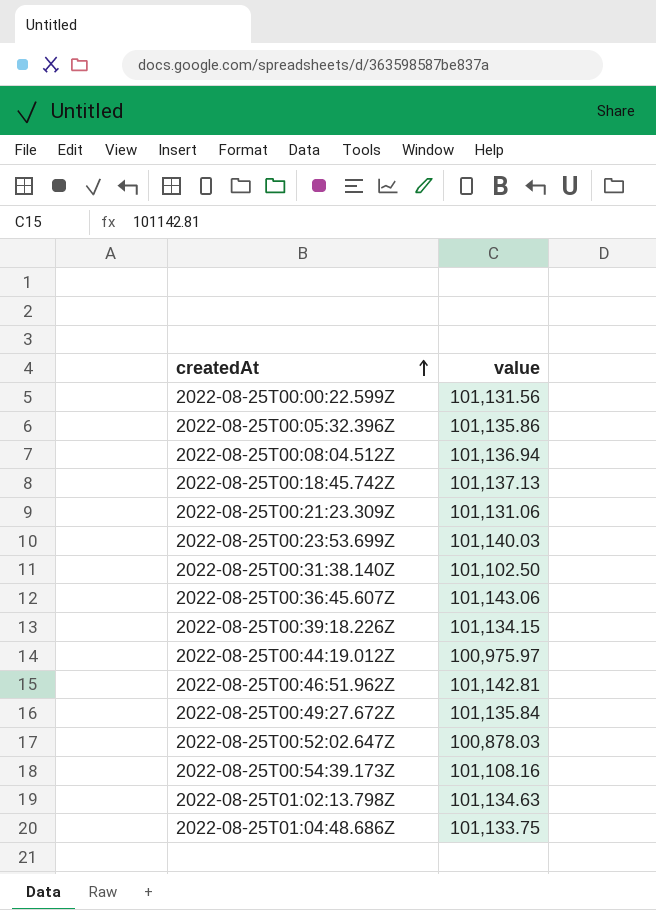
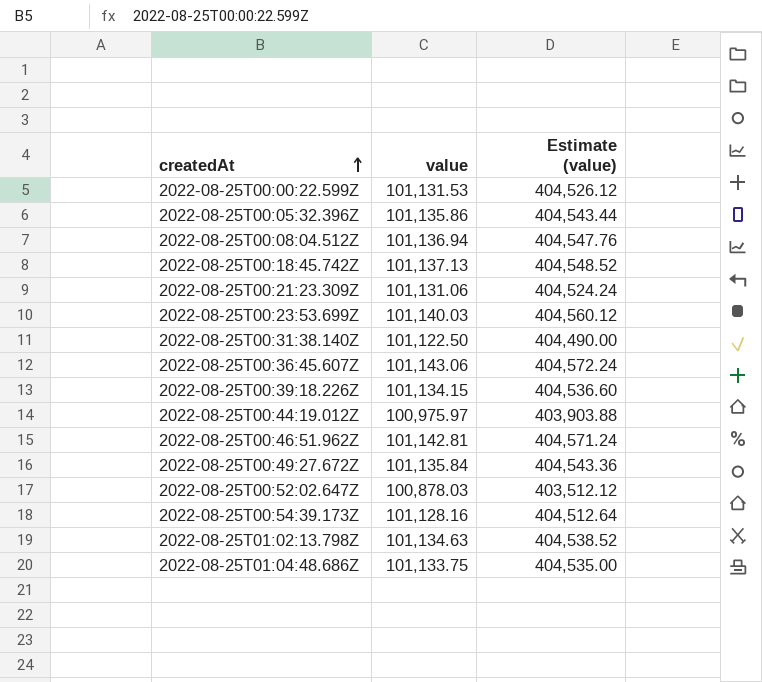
column Estimate (value) | formula: none -> [value] * 4
2022-08-25T00:00:22.599Z | value: 101,131.56 -> 101,131.53
2022-08-25T00:31:38.140Z | value: 101,102.50 -> 101,122.50
2022-08-25T00:54:39.173Z | value: 101,108.16 -> 101,128.16

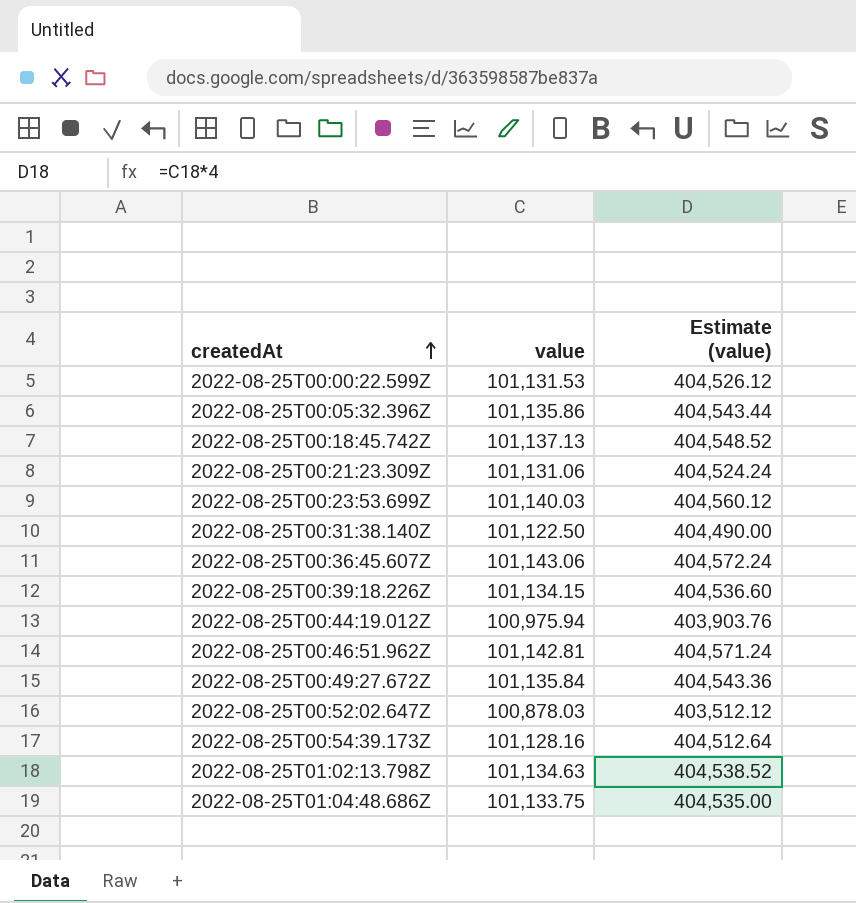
row 2022-08-25T00:08:04.512Z: 101,136.94 | 404,547.76 -> none
2022-08-25T00:44:19.012Z | value: 100,975.97 -> 100,975.94
2022-08-25T00:44:19.012Z | Estimate (value): 403,903.88 -> 403,903.76

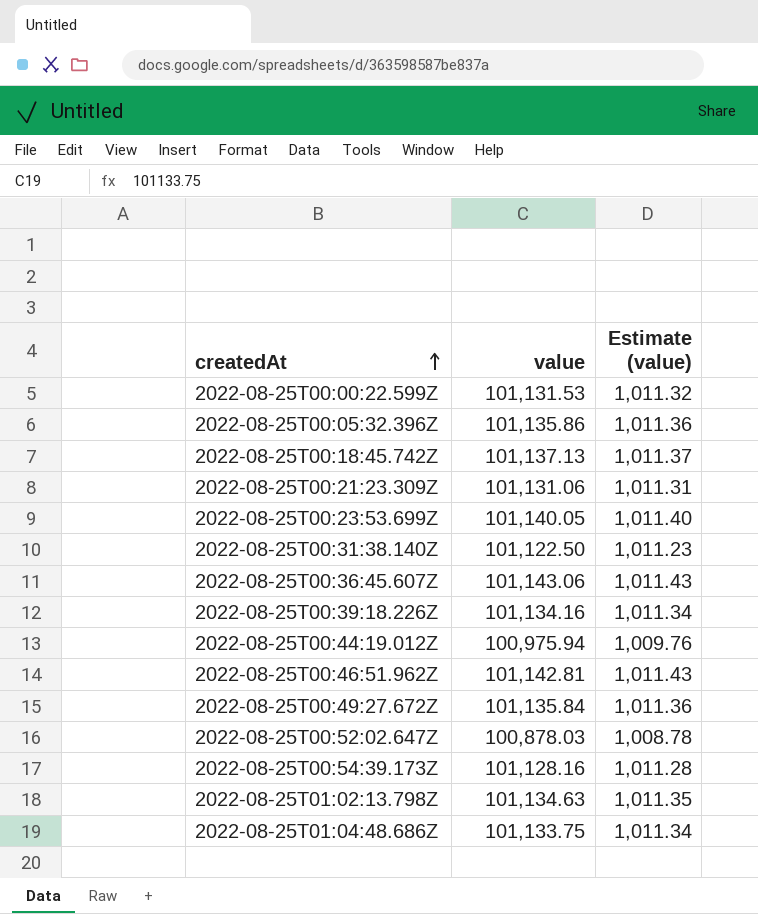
column Estimate (value) | formula: [value] * 4 -> [value] * 0.01
2022-08-25T00:23:53.699Z | value: 101,140.03 -> 101,140.05
2022-08-25T00:39:18.226Z | value: 101,134.15 -> 101,134.16

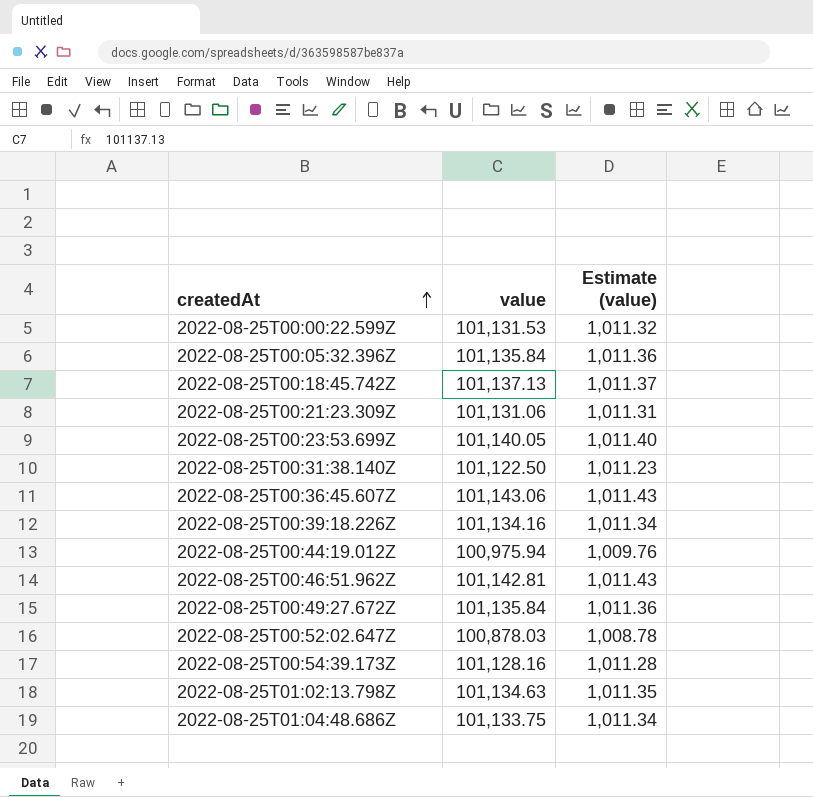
2022-08-25T00:05:32.396Z | value: 101,135.86 -> 101,135.84

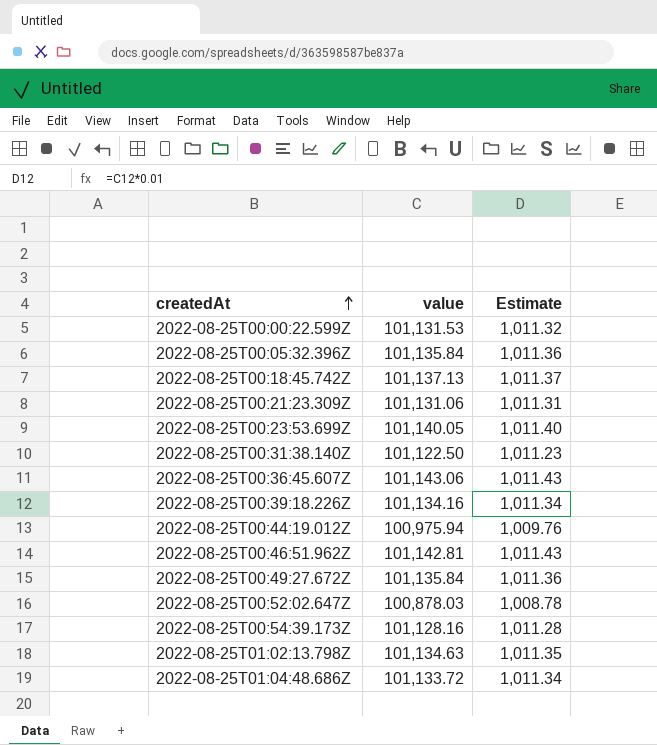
column name: Estimate (value) -> Estimate
2022-08-25T01:04:48.686Z | value: 101,133.75 -> 101,133.72

